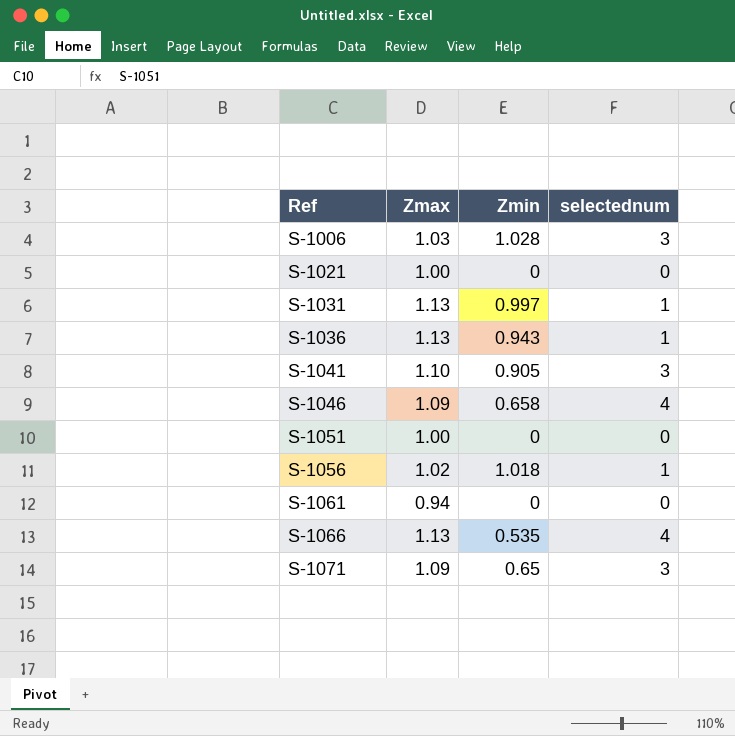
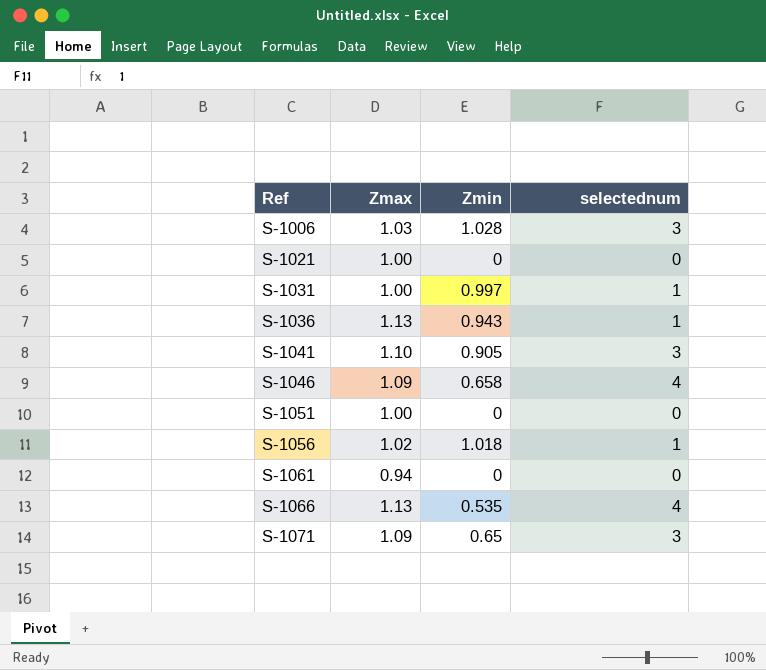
S-1031 | Zmax: 1.13 -> 1.00

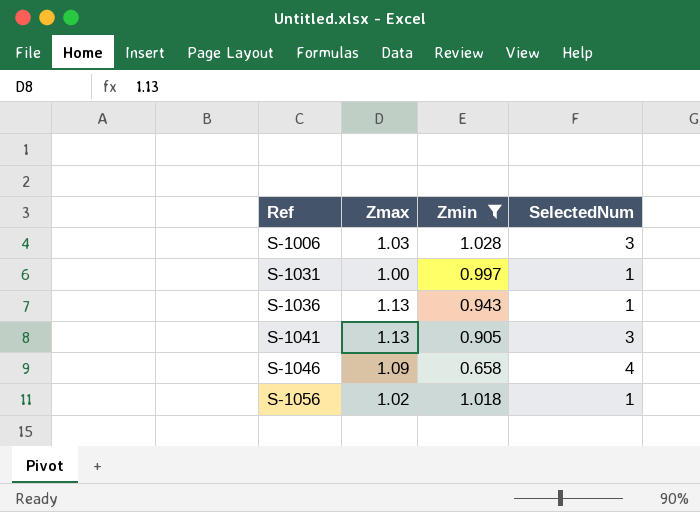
filter: none -> Zmin >= 0.658
column name: selectednum -> SelectedNum
S-1041 | Zmax: 1.10 -> 1.13

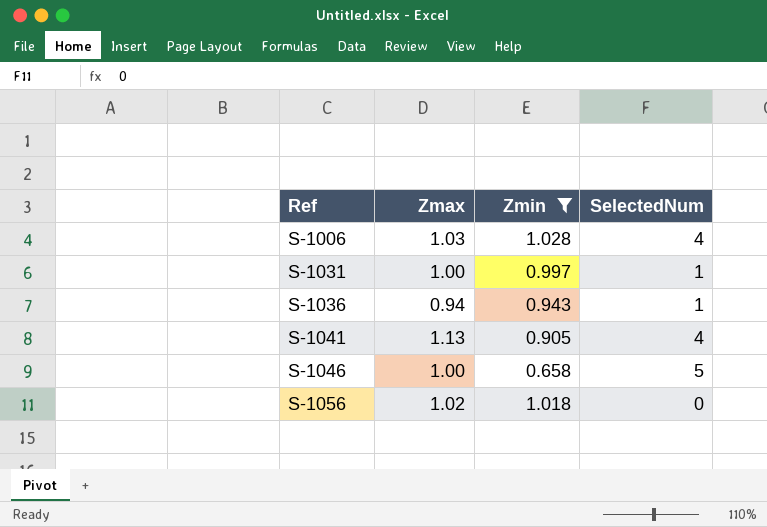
S-1006 | SelectedNum: 3 -> 4
S-1036 | Zmax: 1.13 -> 0.94
S-1041 | SelectedNum: 3 -> 4
S-1046 | Zmax: 1.09 -> 1.00
S-1046 | SelectedNum: 4 -> 5
S-1056 | SelectedNum: 1 -> 0

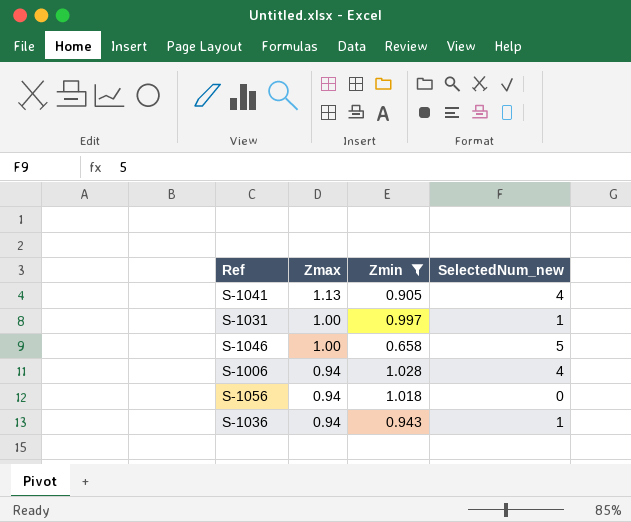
row order: Ref ascending -> Zmax descending
column name: SelectedNum -> SelectedNum_new
S-1006 | Zmax: 1.03 -> 0.94
S-1056 | Zmax: 1.02 -> 0.94

